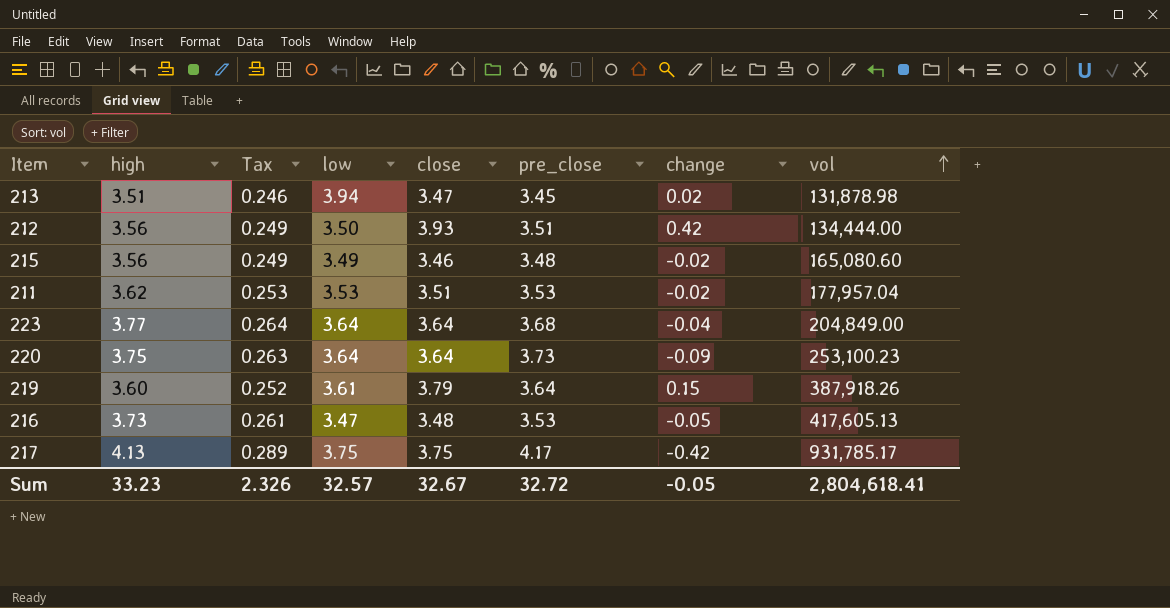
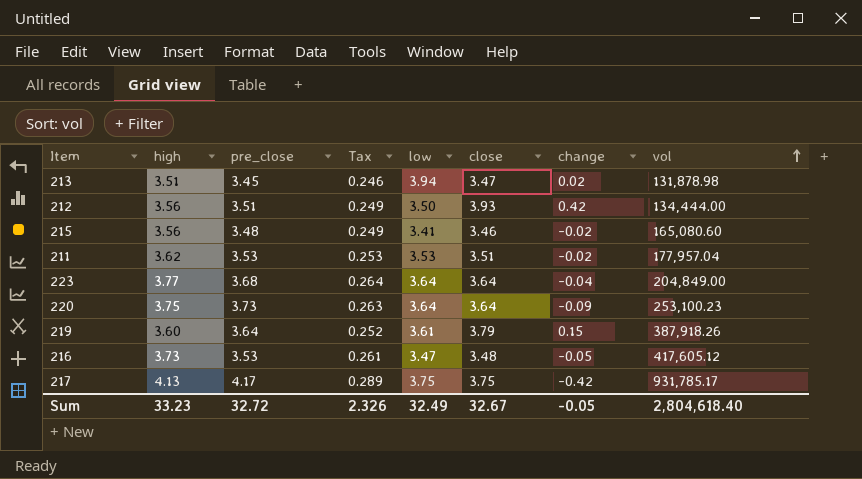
column pre_close | position: 6 -> 3
215 | low: 3.49 -> 3.41
216 | vol: 417,605.13 -> 417,605.12
Sum | low: 32.57 -> 32.49
Sum | vol: 2,804,618.41 -> 2,804,618.40

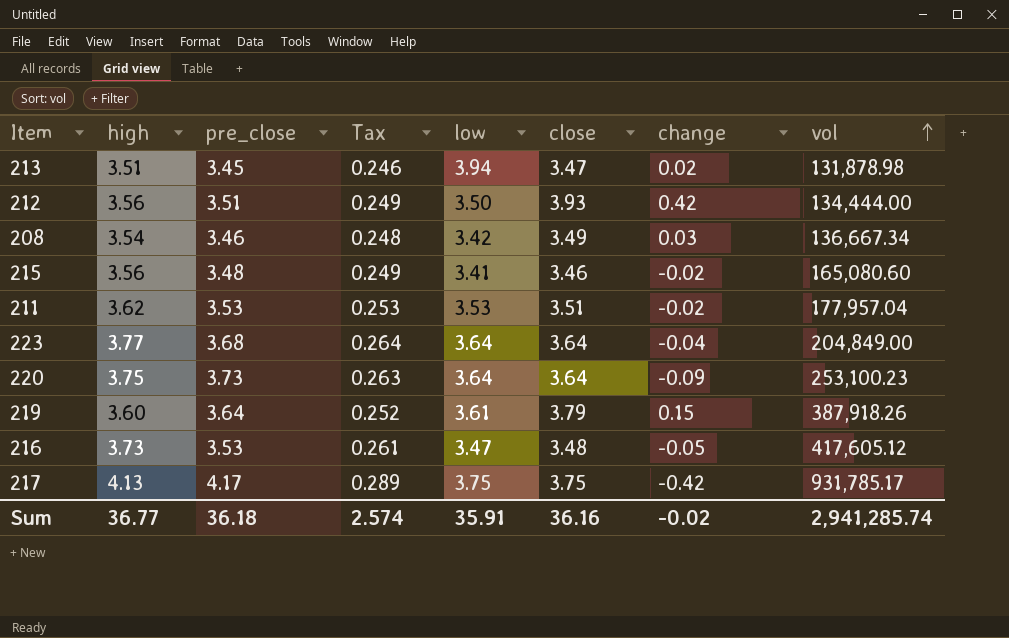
row 208: none -> 3.54 | 3.46 | 0.248 | 3.42 | 3.49 | 0.03 | 136,667.34
Sum | high: 33.23 -> 36.77
Sum | pre_close: 32.72 -> 36.18
Sum | Tax: 2.326 -> 2.574
Sum | low: 32.49 -> 35.91
Sum | close: 32.67 -> 36.16
Sum | change: -0.05 -> -0.02
Sum | vol: 2,804,618.40 -> 2,941,285.74

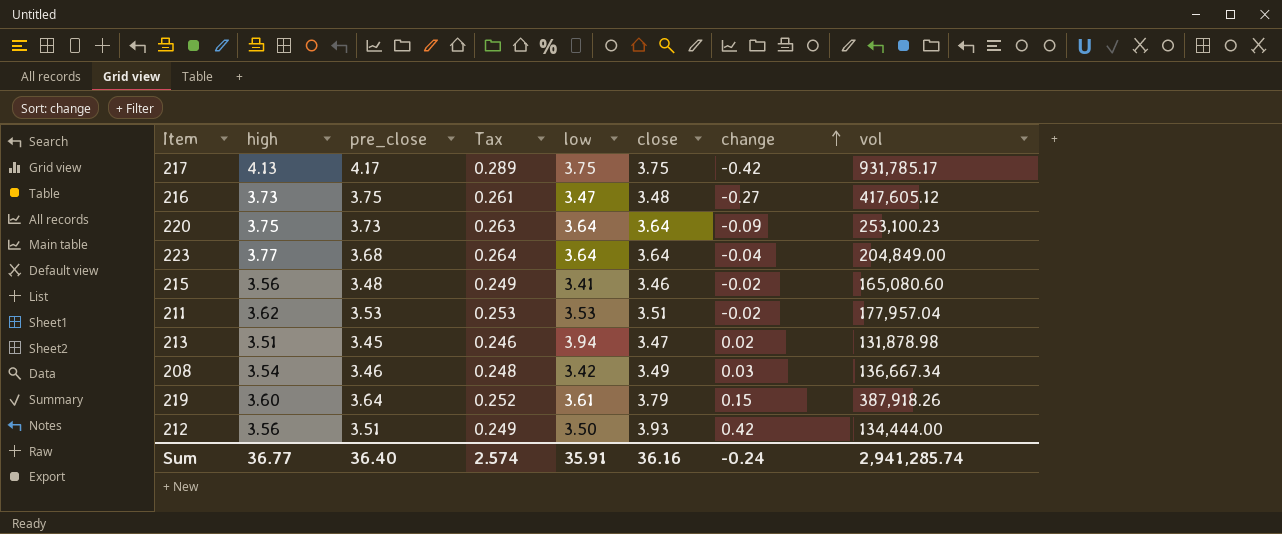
row order: vol ascending -> change ascending
216 | pre_close: 3.53 -> 3.75
216 | change: -0.05 -> -0.27
Sum | pre_close: 36.18 -> 36.40
Sum | change: -0.02 -> -0.24

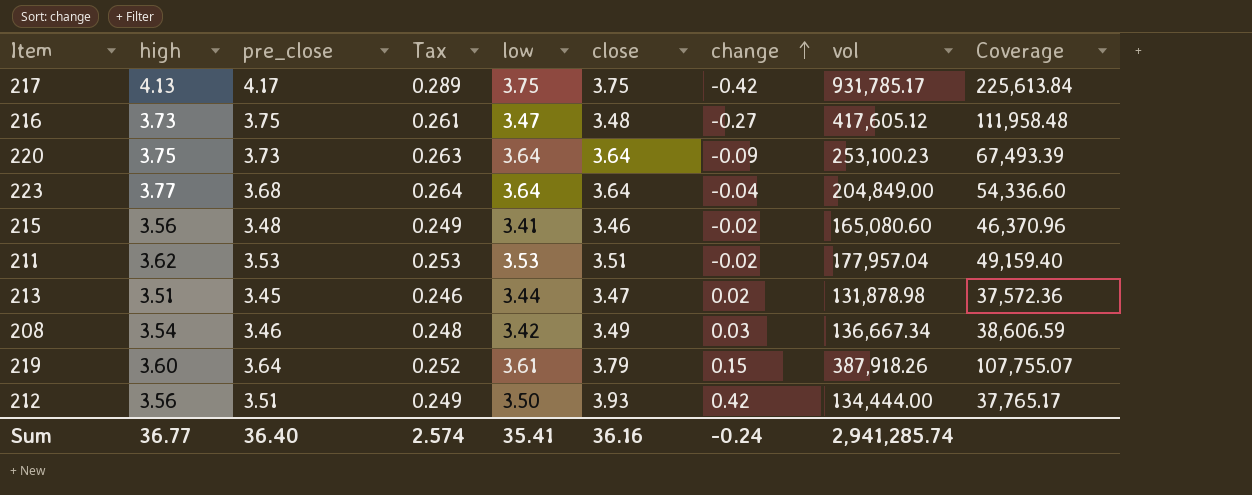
column Coverage | formula: none -> [vol] / [high]
213 | low: 3.94 -> 3.44
Sum | low: 35.91 -> 35.41

